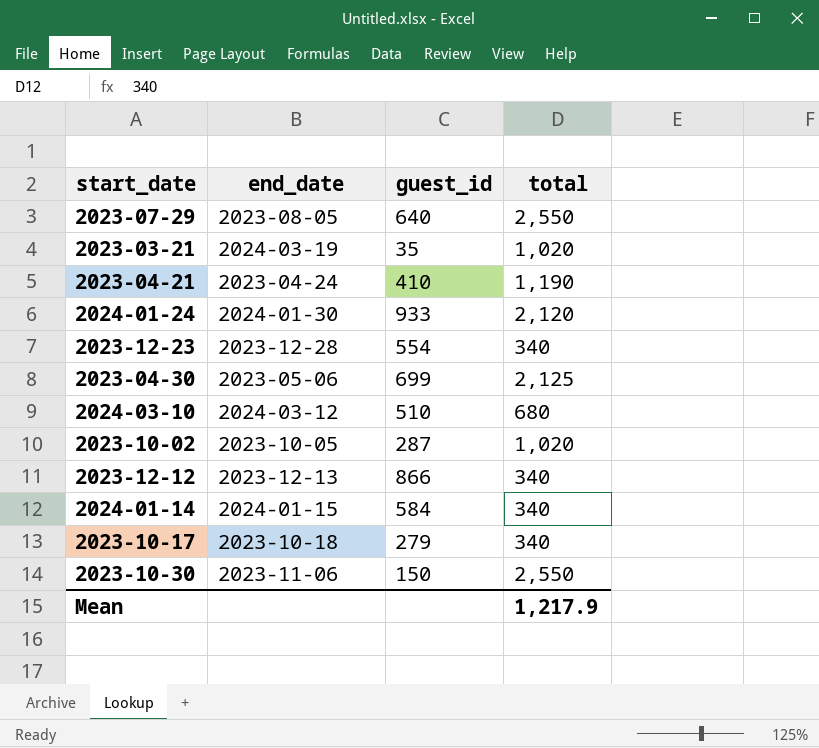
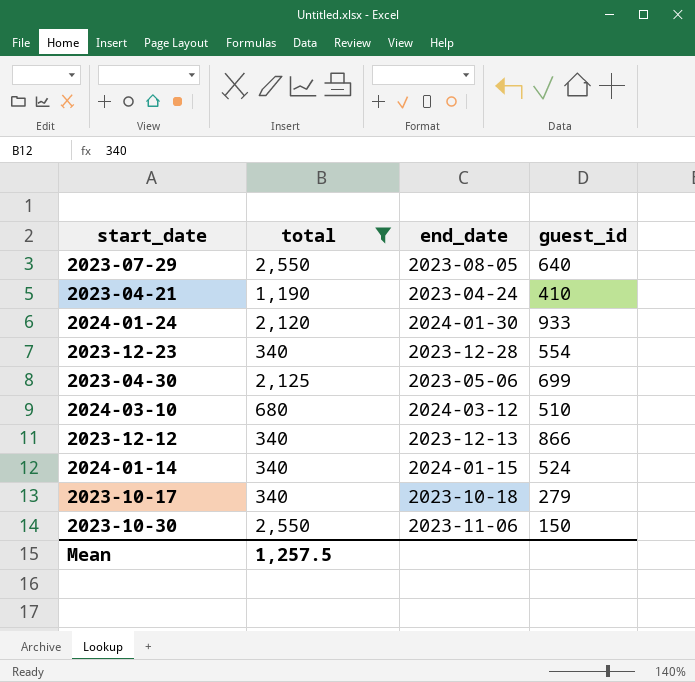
filter: none -> total != 1,020
column total | position: 4 -> 2
2024-01-14 | guest_id: 584 -> 524
Mean | total: 1,217.9 -> 1,257.5

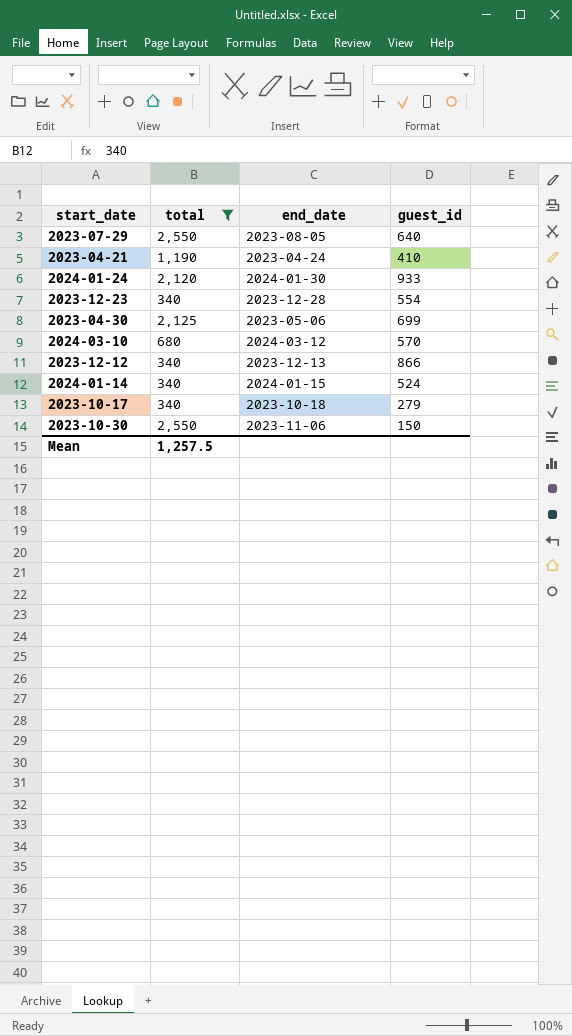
2024-03-10 | guest_id: 510 -> 570

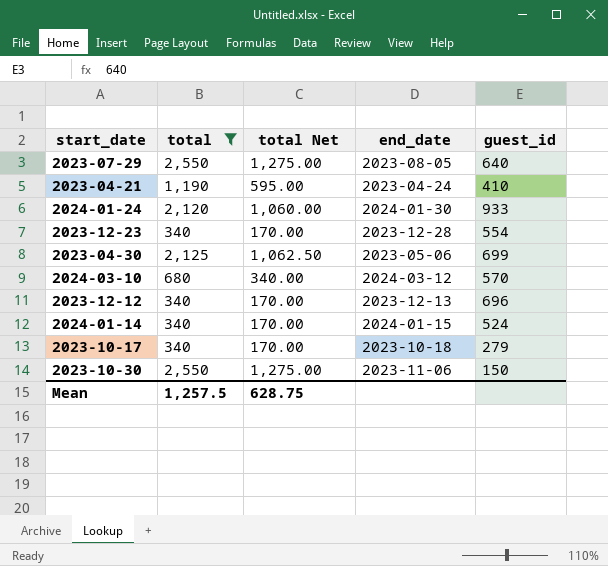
column total Net | formula: none -> [total] * 0.5
2023-12-12 | guest_id: 866 -> 696

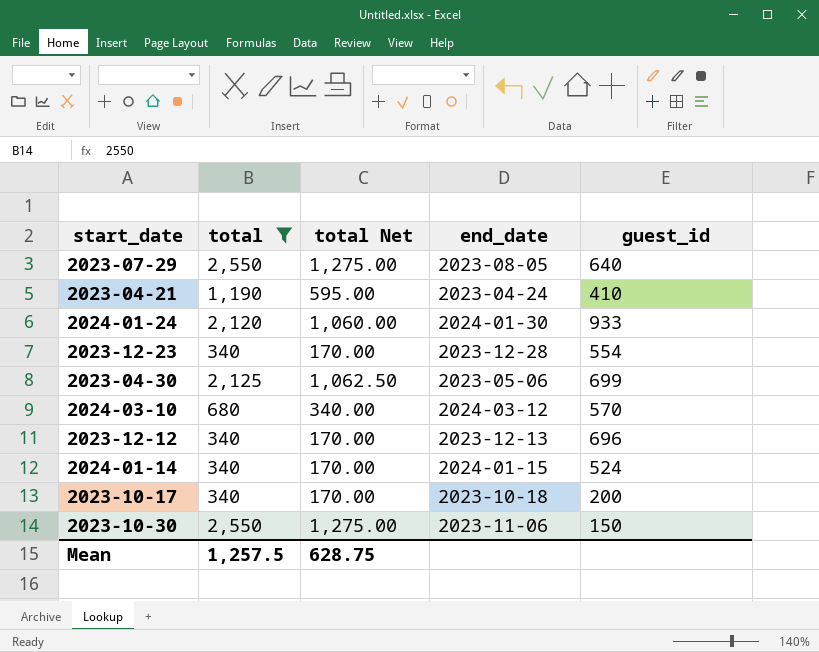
2023-10-17 | guest_id: 279 -> 200

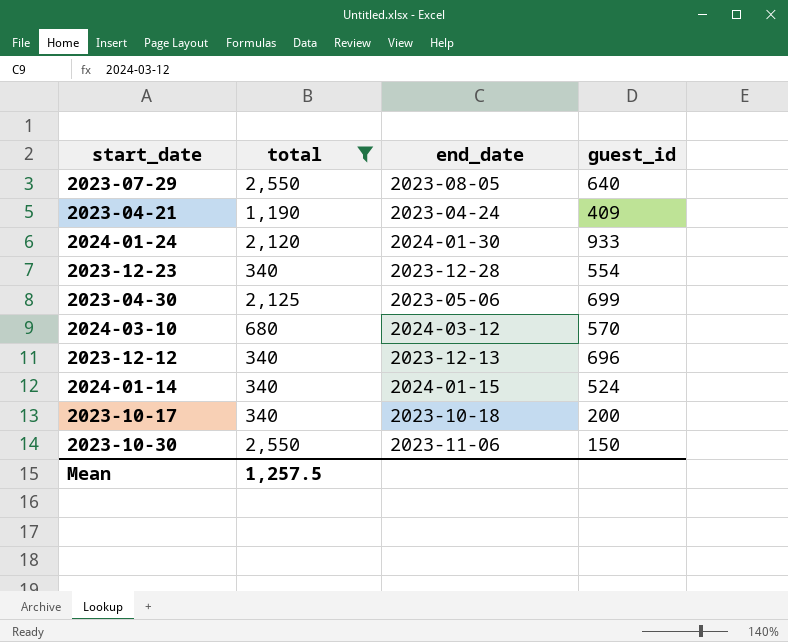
column total Net | formula: [total] * 0.5 -> none
2023-04-21 | guest_id: 410 -> 409

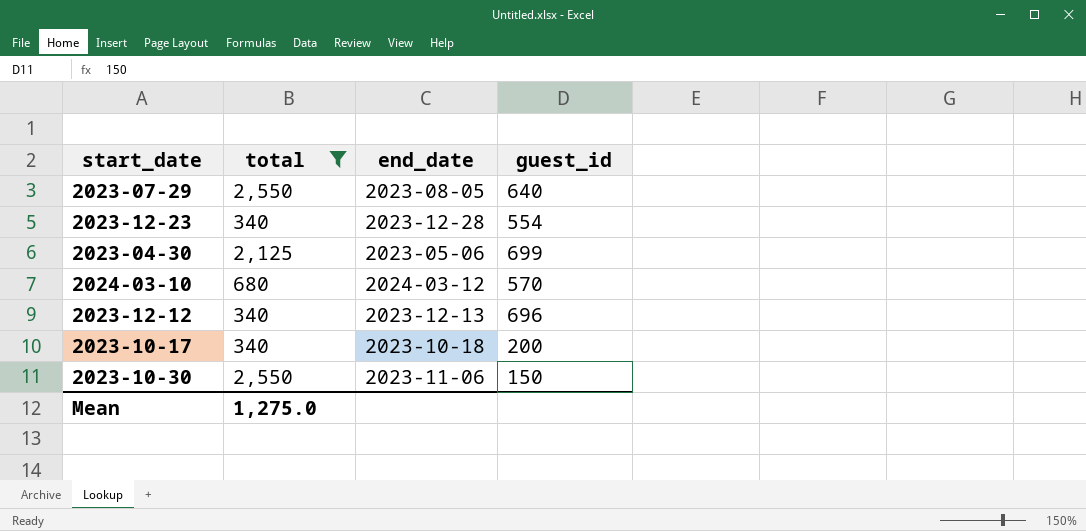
row 2023-04-21: 1,190 | 2023-04-24 | 409 -> none
row 2024-01-24: 2,120 | 2024-01-30 | 933 -> none
row 2024-01-14: 340 | 2024-01-15 | 524 -> none
Mean | total: 1,257.5 -> 1,275.0

